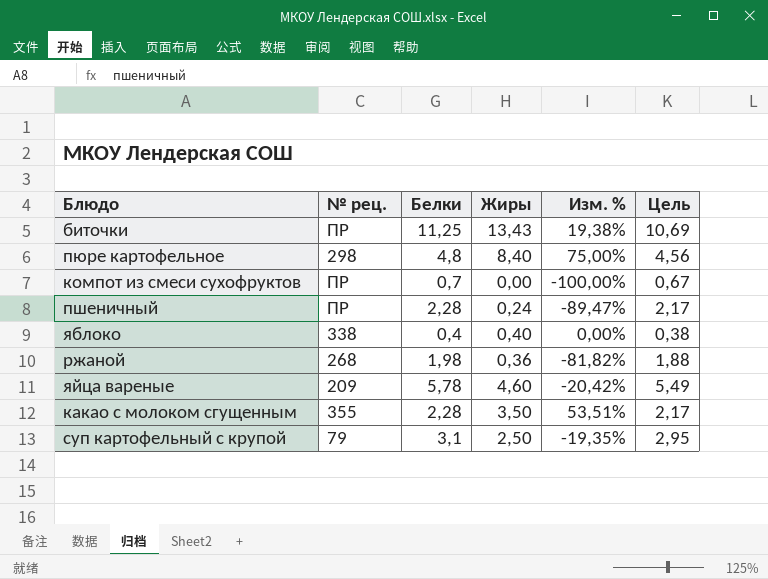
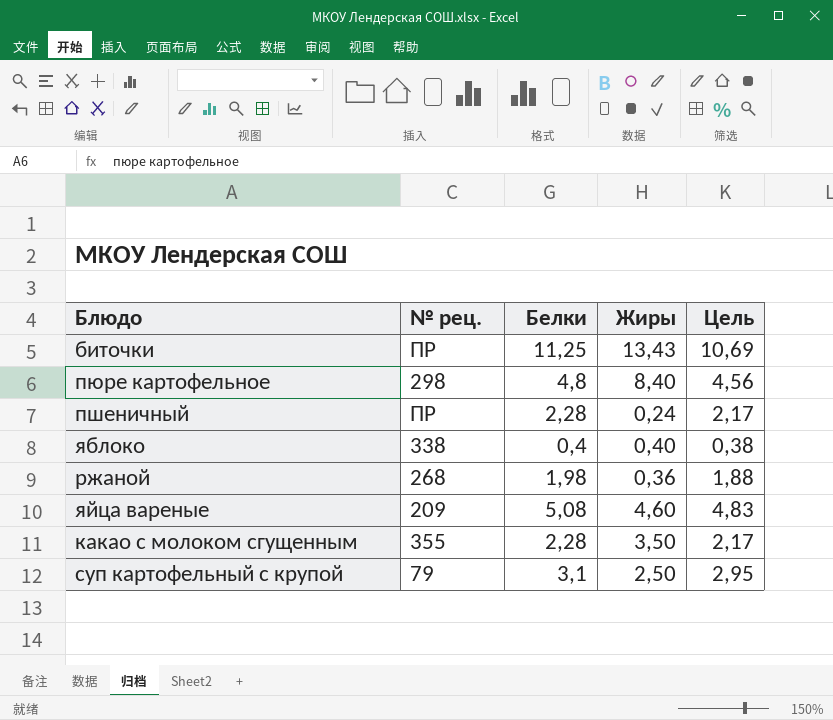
column Изм. % | formula: ([Жиры] - [Белки]) / [Белки] -> none
row компот из смеси сухофруктов: ПР | 0,7 | 0,00 | -100,00% | 0,67 -> none
яйца вареные | Белки: 5,78 -> 5,08
яйца вареные | Цель: 5,49 -> 4,83

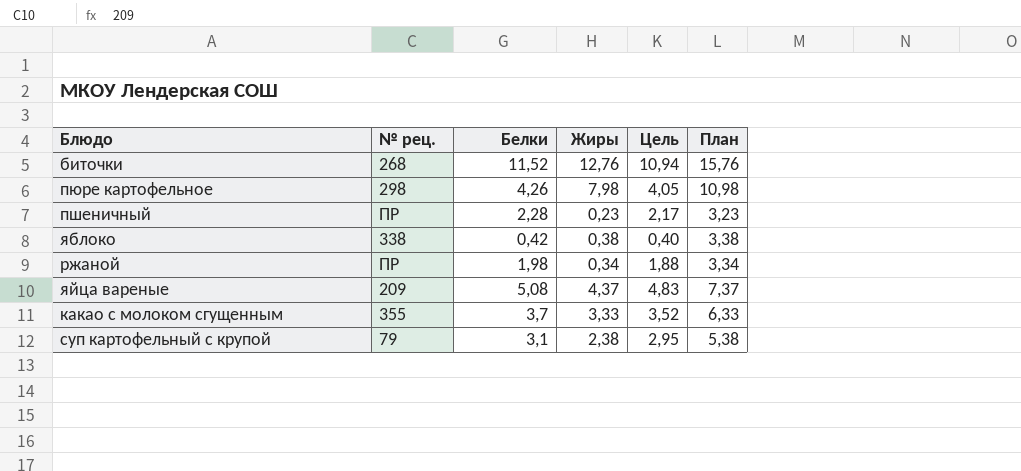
column План | formula: none -> [Жиры] + 3
биточки | № рец.: ПР -> 268
биточки | Белки: 11,25 -> 11,52
биточки | Жиры: 13,43 -> 12,76
биточки | Цель: 10,69 -> 10,94
пюре картофельное | Белки: 4,8 -> 4,26
пюре картофельное | Жиры: 8,40 -> 7,98
пюре картофельное | Цель: 4,56 -> 4,05
пшеничный | Жиры: 0,24 -> 0,23
яблоко | Белки: 0,4 -> 0,42
яблоко | Жиры: 0,40 -> 0,38
яблоко | Цель: 0,38 -> 0,40
ржаной | № рец.: 268 -> ПР
ржаной | Жиры: 0,36 -> 0,34
яйца вареные | Жиры: 4,60 -> 4,37
какао с молоком сгущенным | Белки: 2,28 -> 3,7
какао с молоком сгущенным | Жиры: 3,50 -> 3,33
какао с молоком сгущенным | Цель: 2,17 -> 3,52
суп картофельный с крупой | Жиры: 2,50 -> 2,38

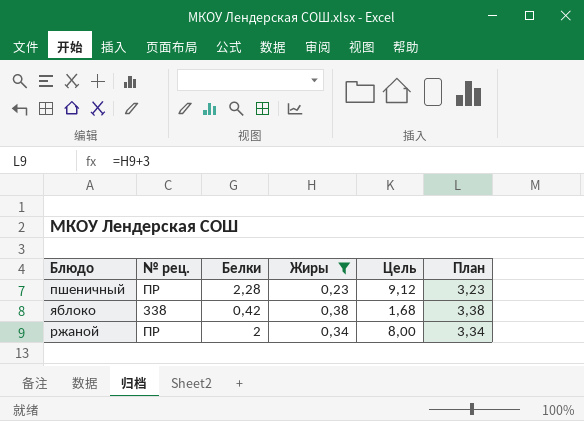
filter: none -> Жиры <= 0,38
column Цель | formula: [Белки] * 0,95 -> [Белки] * 4
ржаной | Белки: 1,98 -> 2

